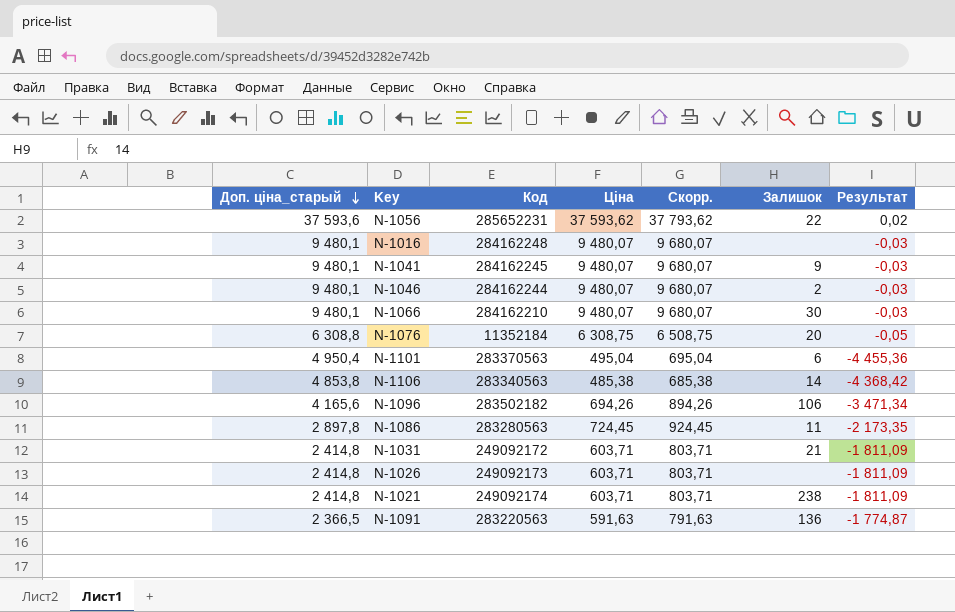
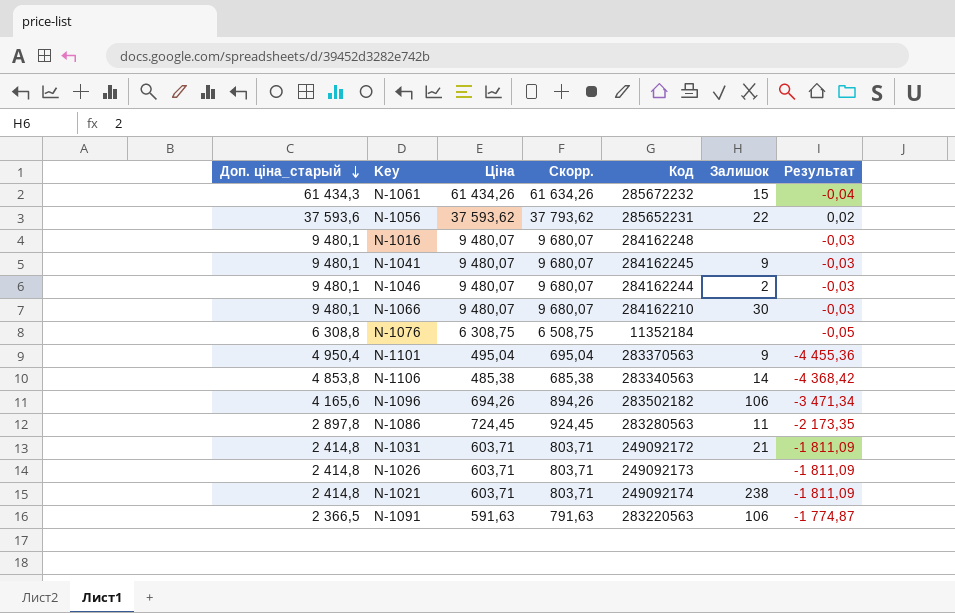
column Код | position: 3 -> 5
row N-1061: none -> 61 434,3 | 61 434,26 | 61 634,26 | 285672232 | 15 | -0,04
N-1076 | Залишок: 20 -> none
N-1101 | Залишок: 6 -> 9
N-1091 | Залишок: 136 -> 106

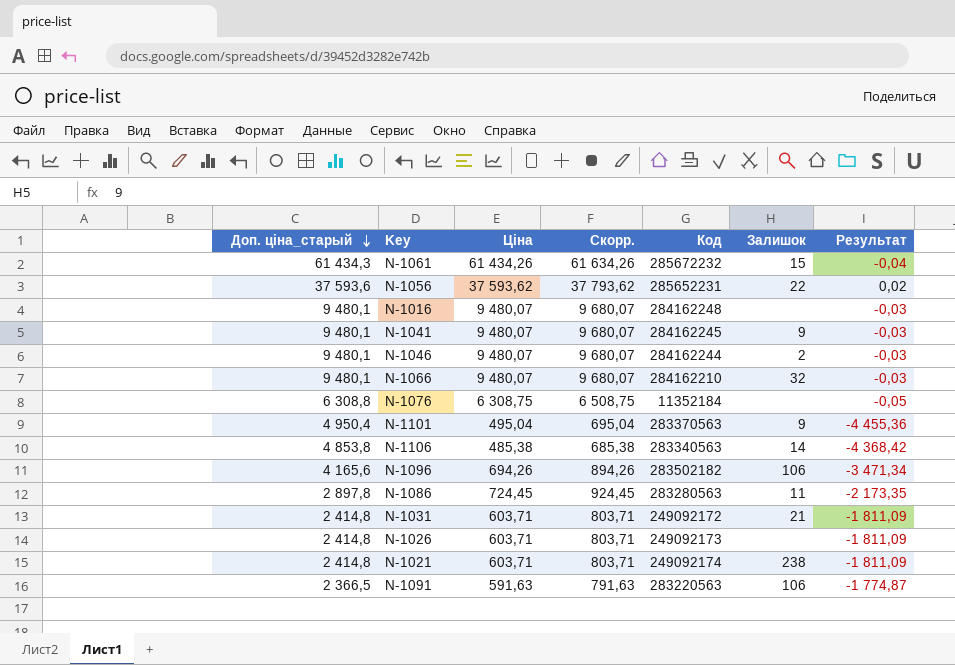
N-1066 | Залишок: 30 -> 32

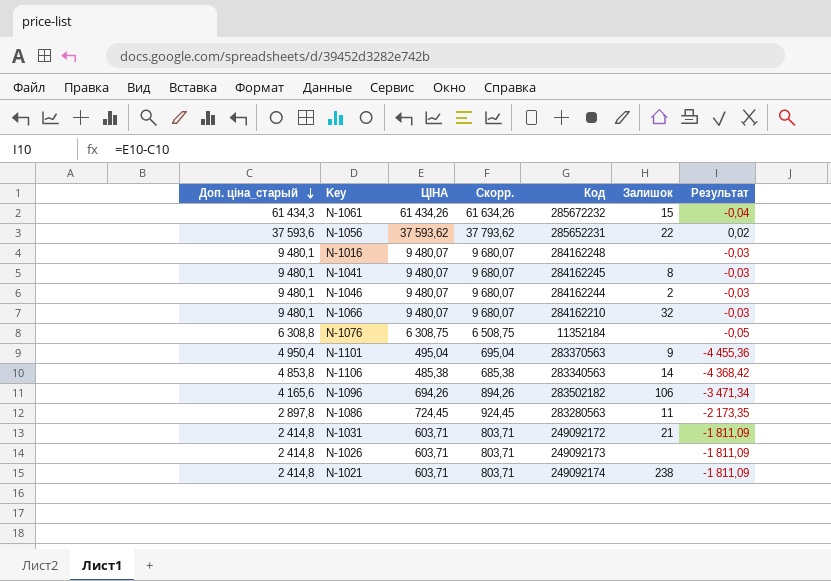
column name: Ціна -> ЦІНА
row N-1091: 2 366,5 | 591,63 | 791,63 | 283220563 | 106 | -1 774,87 -> none
N-1041 | Залишок: 9 -> 8

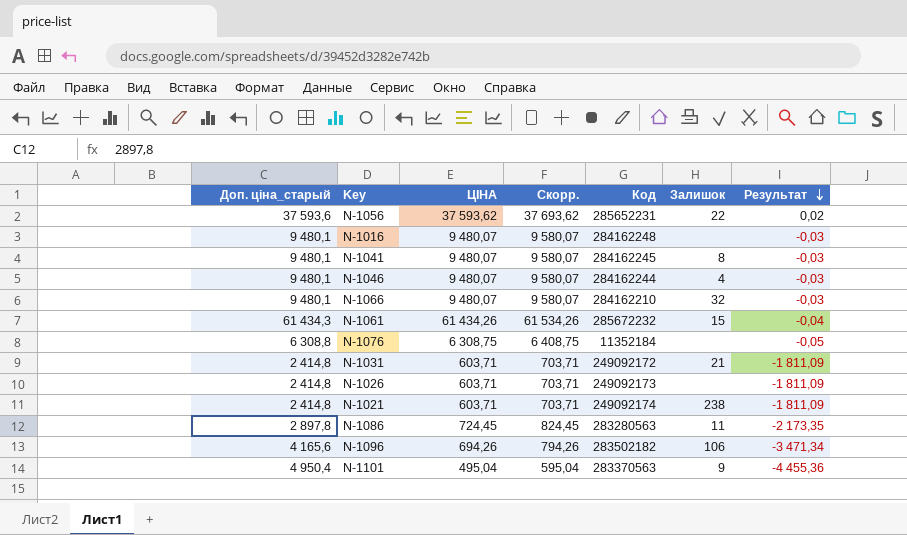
row order: Доп. ціна_старый descending -> Результат descending
column Скорр. | formula: [ЦІНА] + 200 -> [ЦІНА] + 100
row N-1106: 4 853,8 | 485,38 | 685,38 | 283340563 | 14 | -4 368,42 -> none
N-1046 | Залишок: 2 -> 4

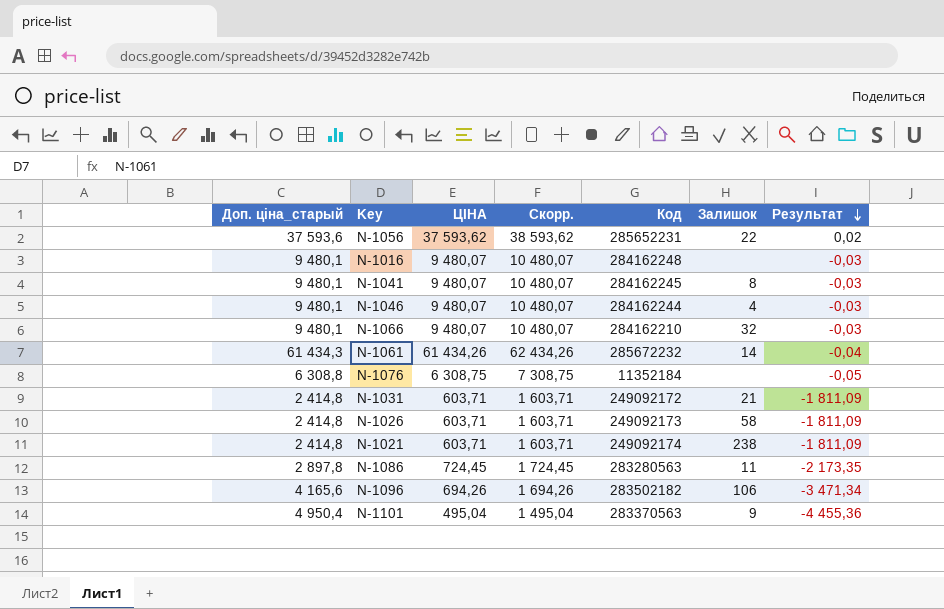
column Скорр. | formula: [ЦІНА] + 100 -> [ЦІНА] + 1000
N-1061 | Залишок: 15 -> 14
N-1026 | Залишок: none -> 58

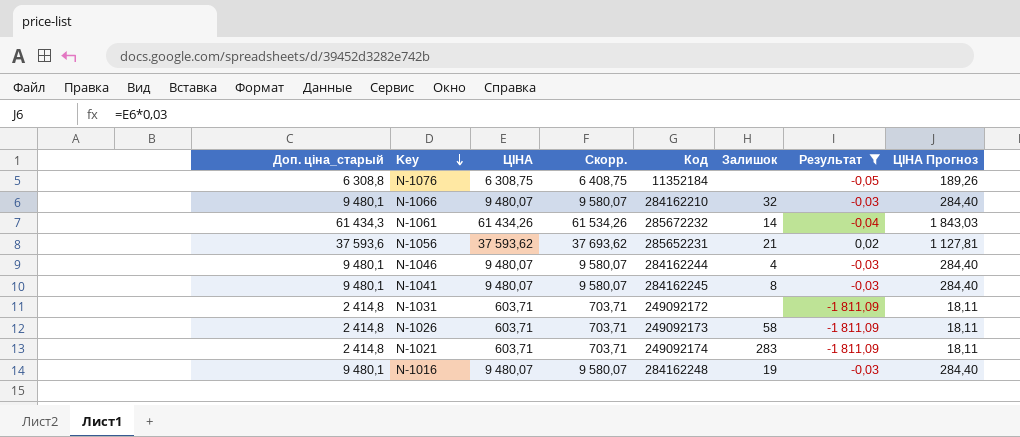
filter: none -> Результат >= -1 811,09
row order: Результат descending -> Key descending
column Скорр. | formula: [ЦІНА] + 1000 -> [ЦІНА] + 100
column ЦІНА Прогноз | formula: none -> [ЦІНА] * 0,03
N-1056 | Залишок: 22 -> 21
N-1031 | Залишок: 21 -> none
N-1021 | Залишок: 238 -> 283
N-1016 | Залишок: none -> 19

